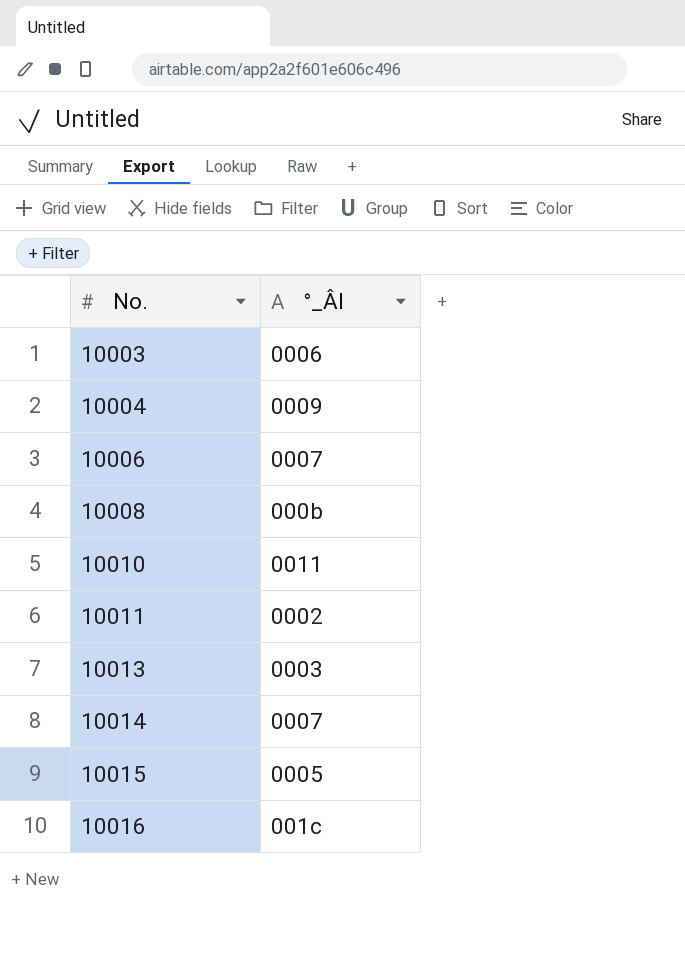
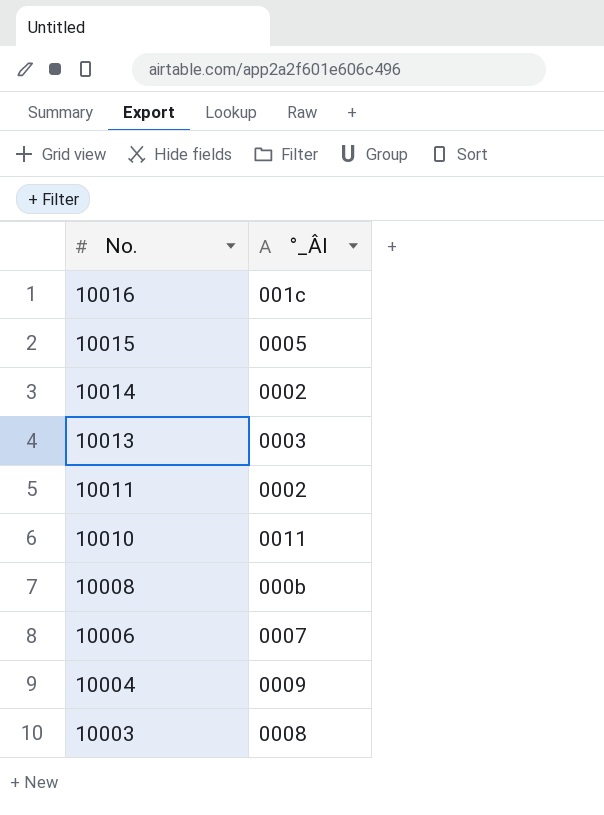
row order: No. ascending -> No. descending
10014 | °_ÂI: 0007 -> 0002
10003 | °_ÂI: 0006 -> 0008

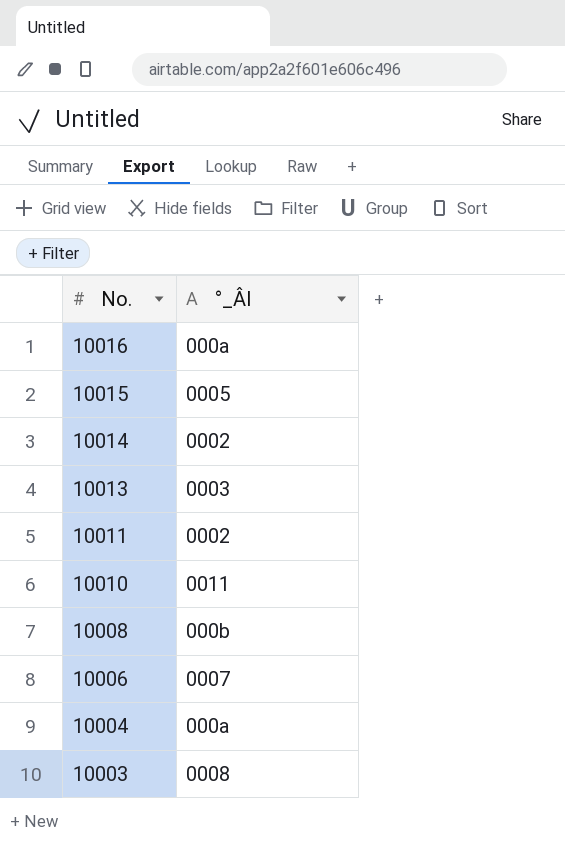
10016 | °_ÂI: 001c -> 000a
10004 | °_ÂI: 0009 -> 000a

